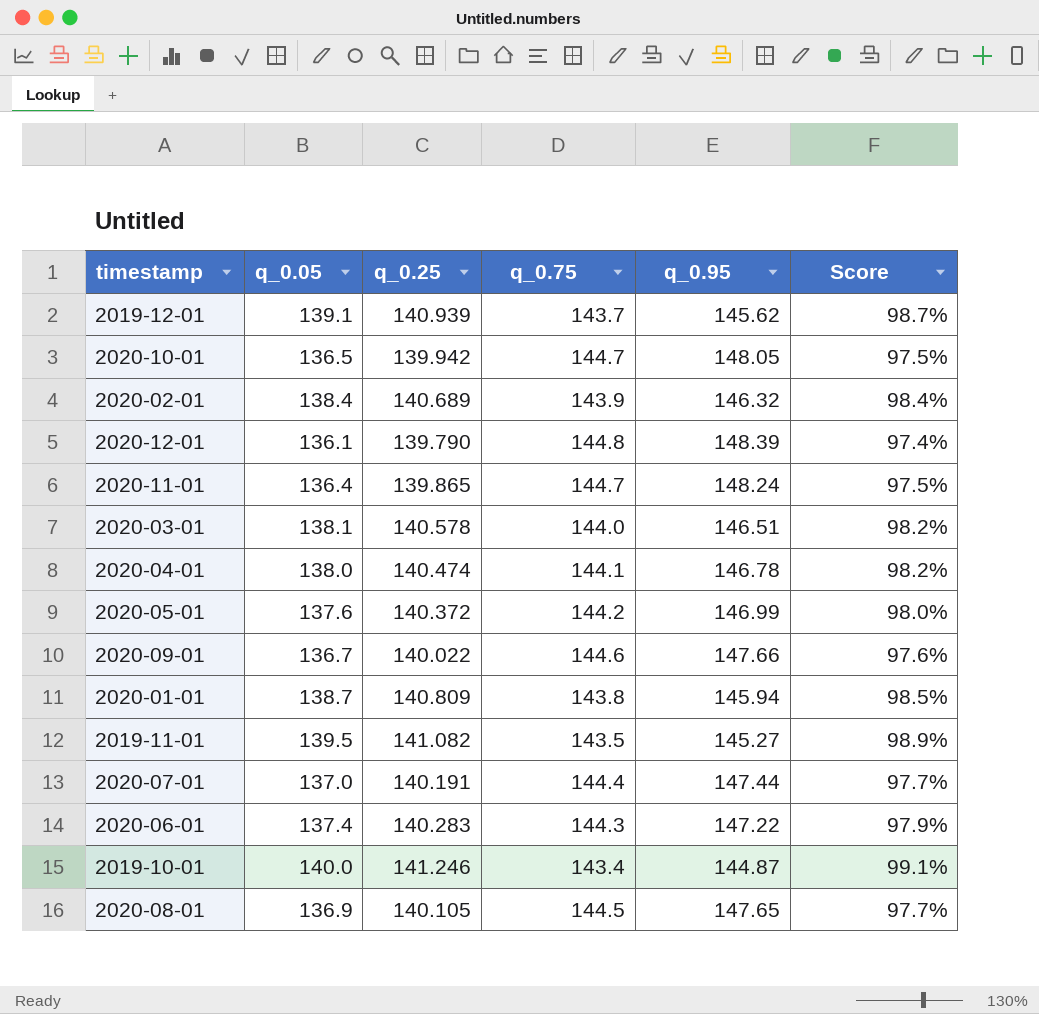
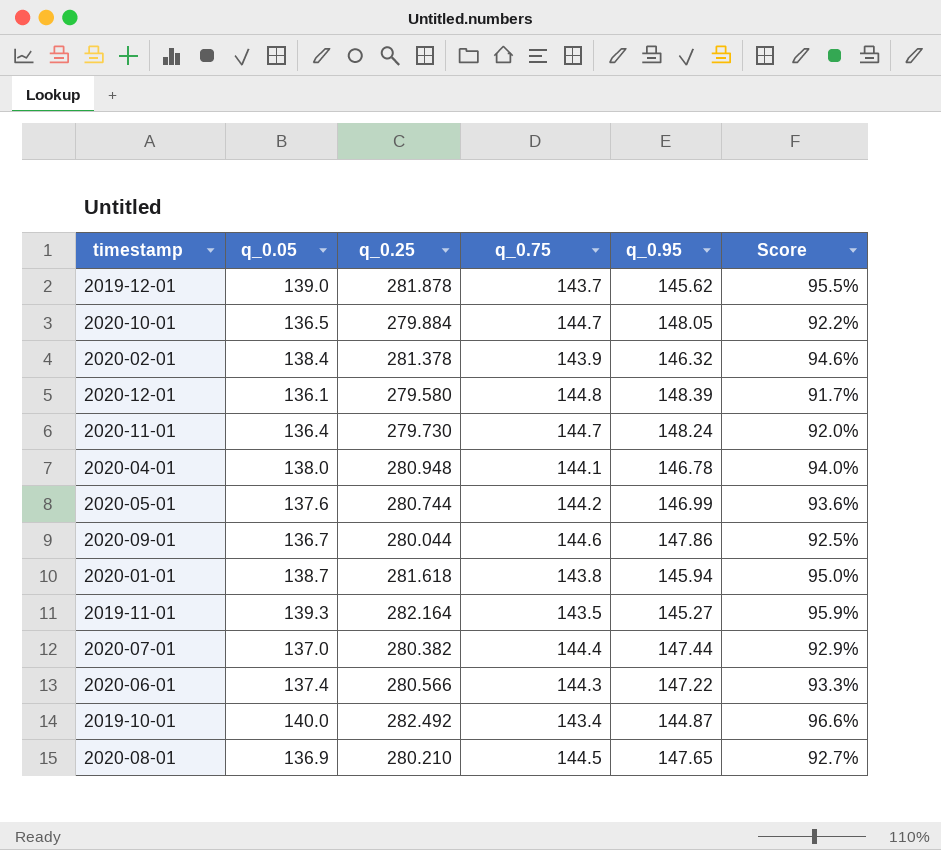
column Score | formula: [q_0.05] / [q_0.25] -> [q_0.05] / [q_0.95]
row 2020-03-01: 138.1 | 140.578 | 144.0 | 146.51 | 98.2% -> none
2019-12-01 | q_0.05: 139.1 -> 139.0
2019-12-01 | q_0.25: 140.939 -> 281.878
2020-10-01 | q_0.25: 139.942 -> 279.884
2020-02-01 | q_0.25: 140.689 -> 281.378
2020-12-01 | q_0.25: 139.790 -> 279.580
2020-11-01 | q_0.25: 139.865 -> 279.730
2020-04-01 | q_0.25: 140.474 -> 280.948
2020-05-01 | q_0.25: 140.372 -> 280.744
2020-09-01 | q_0.25: 140.022 -> 280.044
2020-09-01 | q_0.95: 147.66 -> 147.86
2020-01-01 | q_0.25: 140.809 -> 281.618
2019-11-01 | q_0.05: 139.5 -> 139.3
2019-11-01 | q_0.25: 141.082 -> 282.164
2020-07-01 | q_0.25: 140.191 -> 280.382
2020-06-01 | q_0.25: 140.283 -> 280.566
2019-10-01 | q_0.25: 141.246 -> 282.492
2020-08-01 | q_0.25: 140.105 -> 280.210

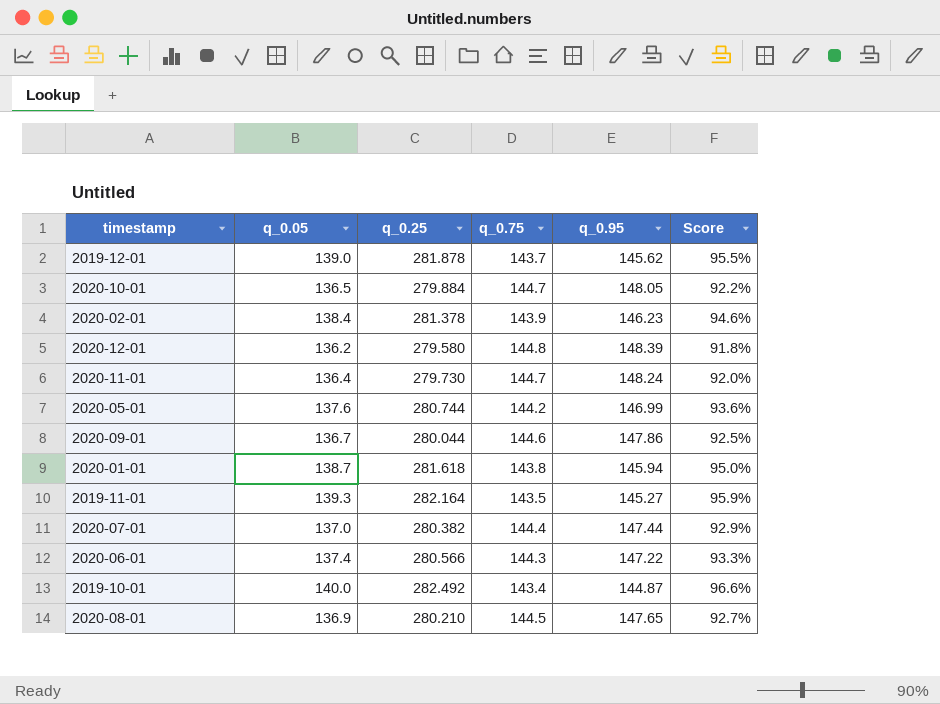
row 2020-04-01: 138.0 | 280.948 | 144.1 | 146.78 | 94.0% -> none
2020-02-01 | q_0.95: 146.32 -> 146.23
2020-12-01 | q_0.05: 136.1 -> 136.2
2020-12-01 | Score: 91.7% -> 91.8%

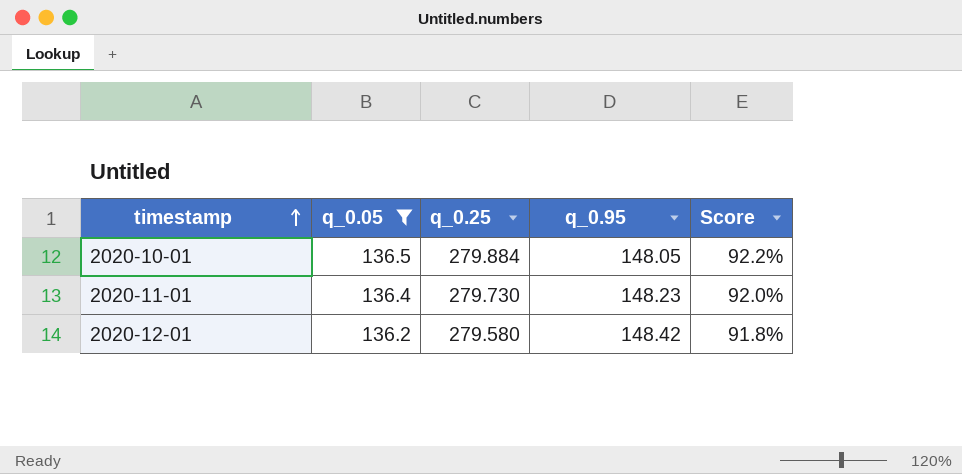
filter: none -> q_0.05 <= 136.5
row order: none -> timestamp ascending
column q_0.75 | position: 4 -> none
2020-11-01 | q_0.95: 148.24 -> 148.23
2020-12-01 | q_0.95: 148.39 -> 148.42

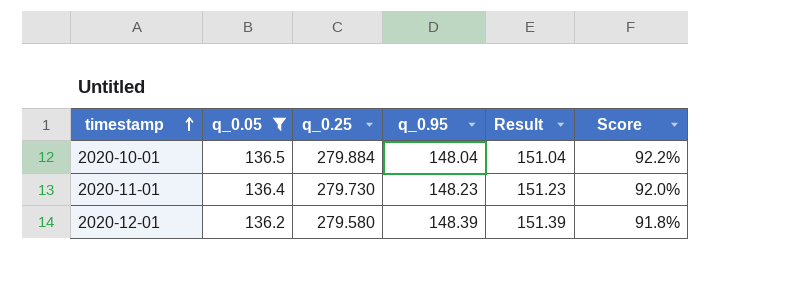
column Result | formula: none -> [q_0.95] + 3
2020-10-01 | q_0.95: 148.05 -> 148.04
2020-12-01 | q_0.95: 148.42 -> 148.39

